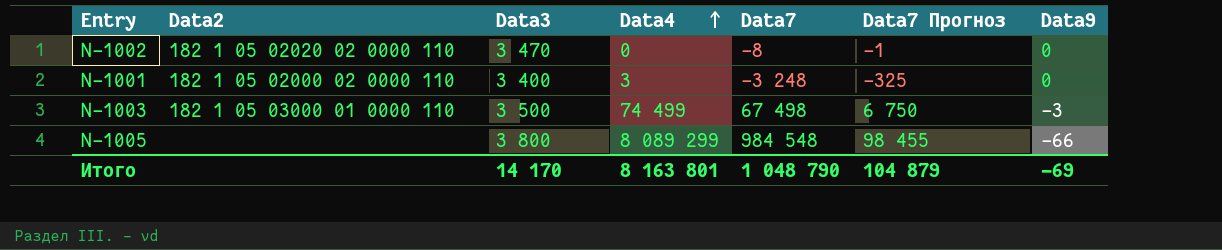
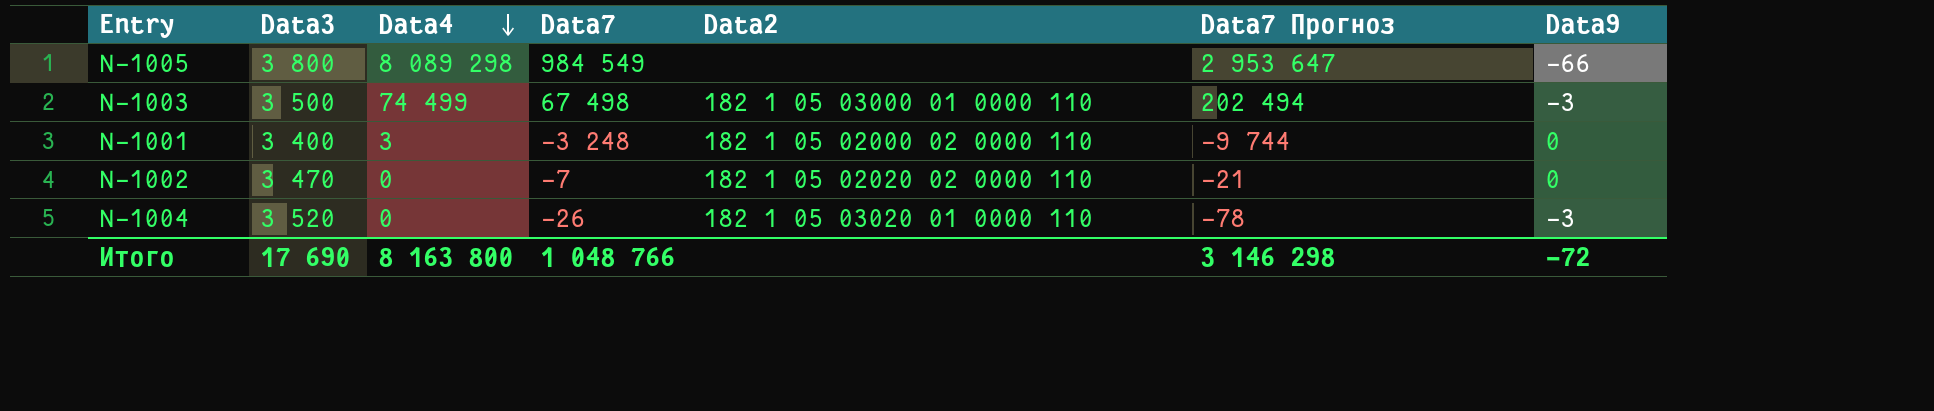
row order: Data4 ascending -> Data4 descending
column Data2 | position: 2 -> 5
column Data7 Прогноз | formula: [Data7] * 0,1 -> [Data7] * 3
N-1005 | Data4: 8 089 299 -> 8 089 298
N-1005 | Data7: 984 548 -> 984 549
N-1002 | Data7: -8 -> -7
row N-1004: none -> 3 520 | 0 | -26 | 182 1 05 03020 01 0000 110 | -78 | -3
Итого | Data3: 14 170 -> 17 690
Итого | Data4: 8 163 801 -> 8 163 800
Итого | Data7: 1 048 790 -> 1 048 766
Итого | Data7 Прогноз: 104 879 -> 3 146 298
Итого | Data9: -69 -> -72

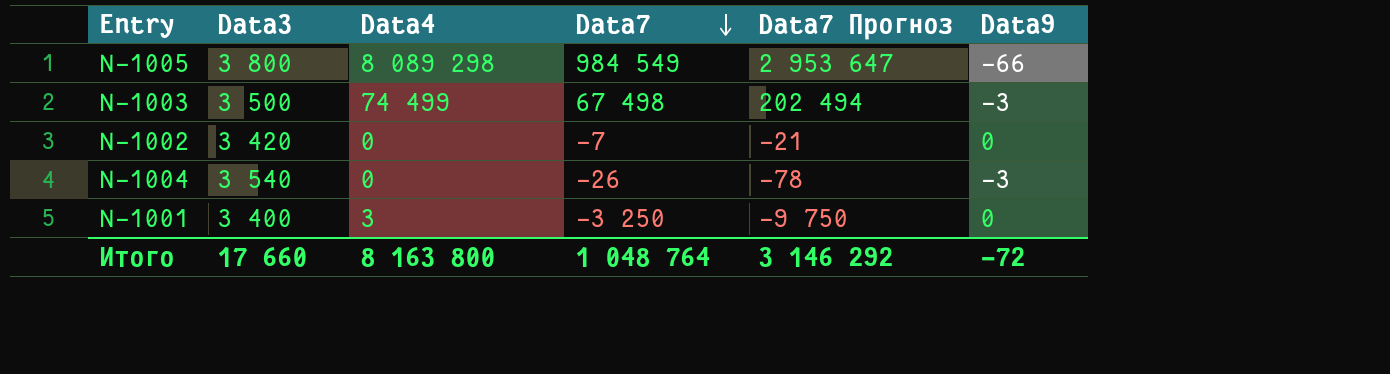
row order: Data4 descending -> Data7 descending
column Data2 | position: 5 -> none
N-1002 | Data3: 3 470 -> 3 420
N-1004 | Data3: 3 520 -> 3 540
N-1001 | Data7: -3 248 -> -3 250
N-1001 | Data7 Прогноз: -9 744 -> -9 750
Итого | Data3: 17 690 -> 17 660
Итого | Data7: 1 048 766 -> 1 048 764
Итого | Data7 Прогноз: 3 146 298 -> 3 146 292

